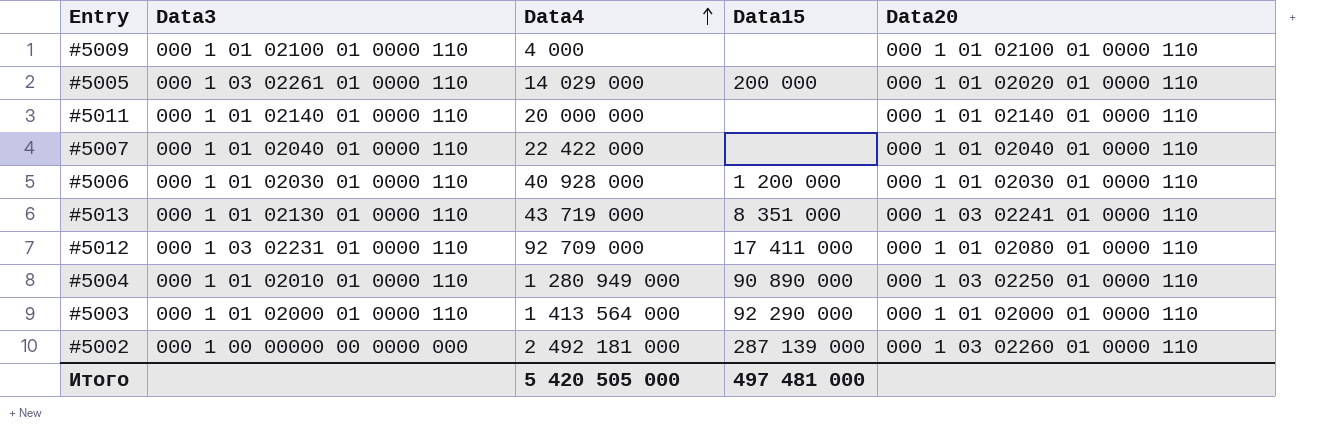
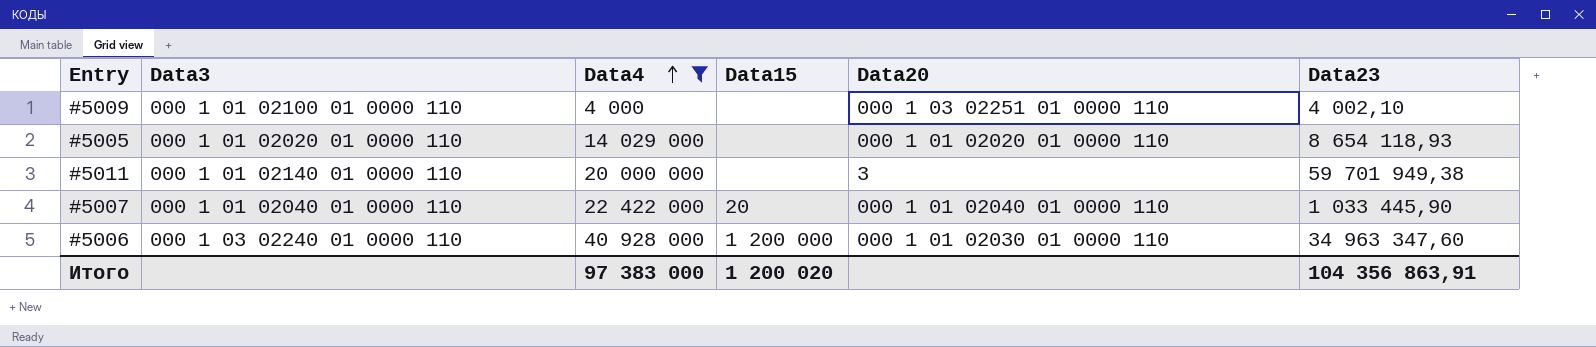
filter: none -> Data4 <= 40 928 000
column Data23 | position: none -> 6
#5009 | Data20: 000 1 01 02100 01 0000 110 -> 000 1 03 02251 01 0000 110
#5005 | Data3: 000 1 03 02261 01 0000 110 -> 000 1 01 02020 01 0000 110
#5005 | Data15: 200 000 -> none
#5011 | Data20: 000 1 01 02140 01 0000 110 -> 3
#5007 | Data15: none -> 20
#5006 | Data3: 000 1 01 02030 01 0000 110 -> 000 1 03 02240 01 0000 110
Итого | Data4: 5 420 505 000 -> 97 383 000
Итого | Data15: 497 481 000 -> 1 200 020

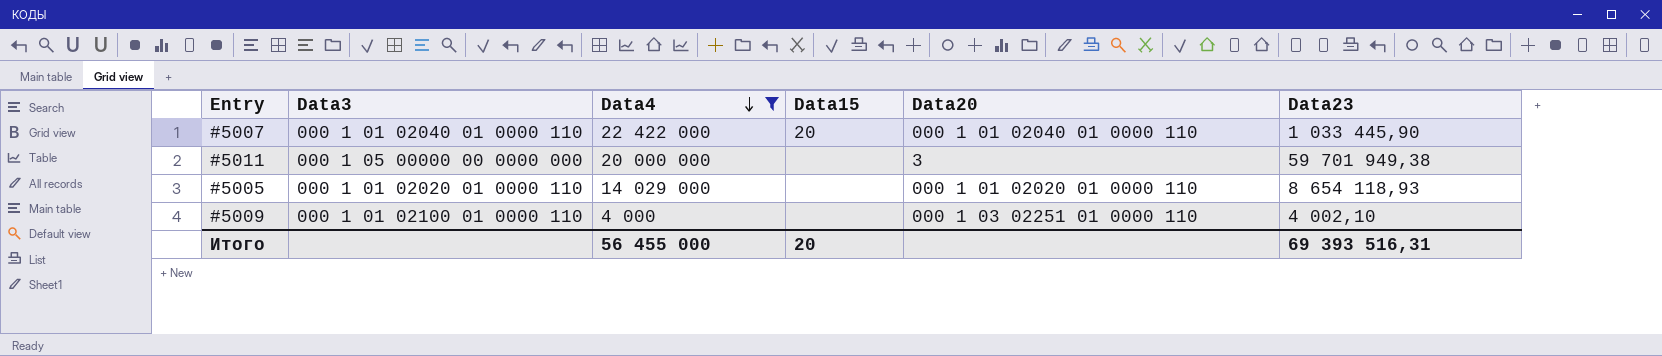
row order: Data4 ascending -> Data4 descending
row #5006: 000 1 03 02240 01 0000 110 | 40 928 000 | 1 200 000 | 000 1 01 02030 01 0000 110 | 34 963 347,60 -> none
#5011 | Data3: 000 1 01 02140 01 0000 110 -> 000 1 05 00000 00 0000 000
Итого | Data4: 97 383 000 -> 56 455 000
Итого | Data15: 1 200 020 -> 20
Итого | Data23: 104 356 863,91 -> 69 393 516,31

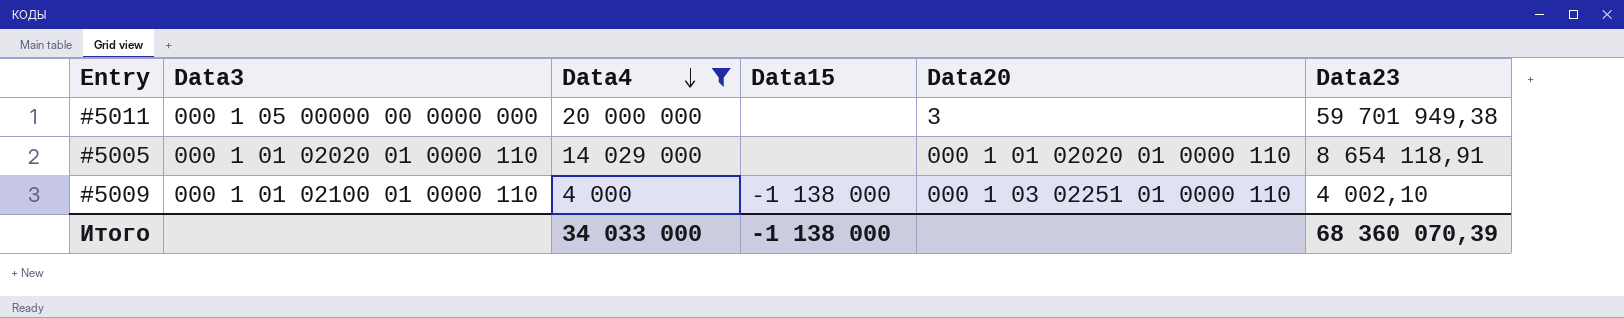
row #5007: 000 1 01 02040 01 0000 110 | 22 422 000 | 20 | 000 1 01 02040 01 0000 110 | 1 033 445,90 -> none
#5005 | Data23: 8 654 118,93 -> 8 654 118,91
#5009 | Data15: none -> -1 138 000
Итого | Data4: 56 455 000 -> 34 033 000
Итого | Data15: 20 -> -1 138 000
Итого | Data23: 69 393 516,31 -> 68 360 070,39

